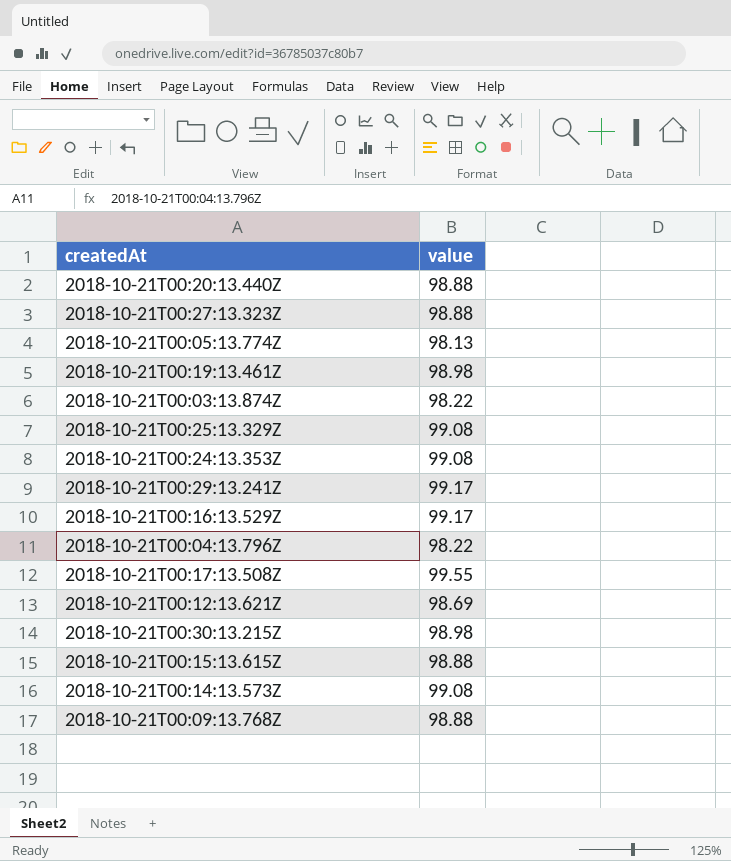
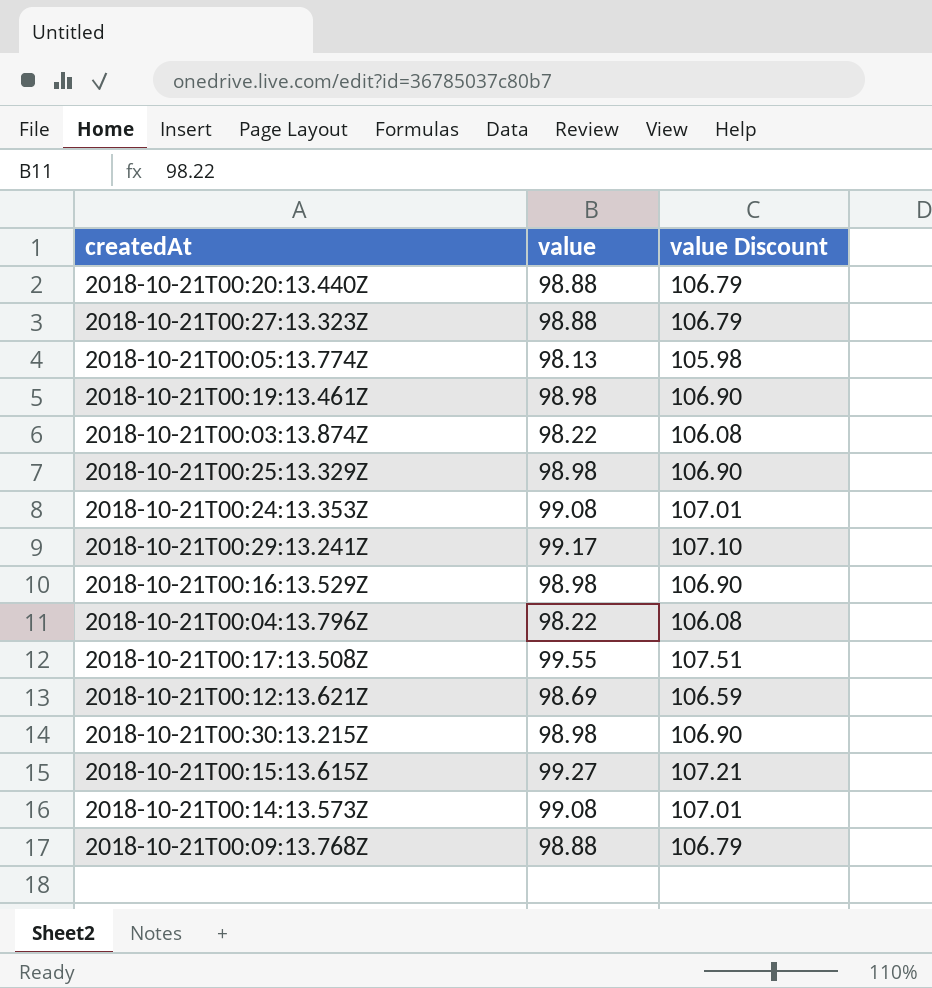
column value Discount | formula: none -> [value] * 1.08
2018-10-21T00:25:13.329Z | value: 99.08 -> 98.98
2018-10-21T00:16:13.529Z | value: 99.17 -> 98.98
2018-10-21T00:15:13.615Z | value: 98.88 -> 99.27

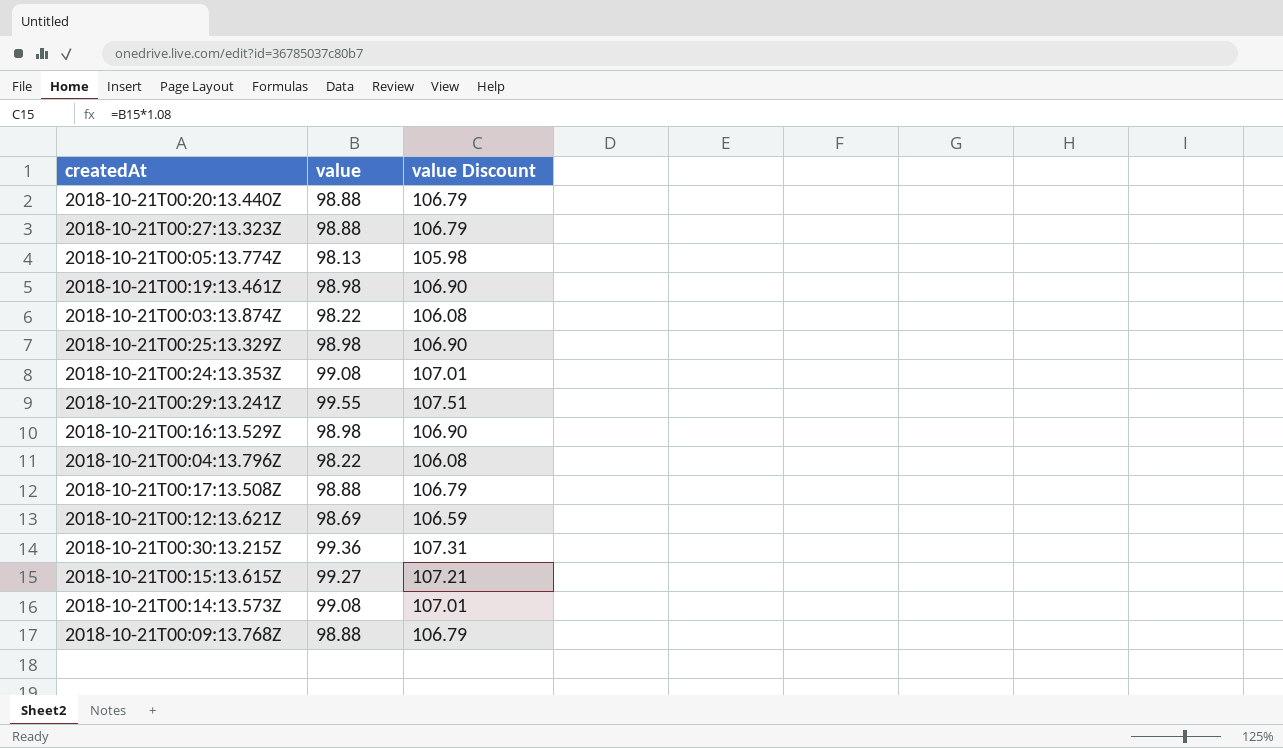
2018-10-21T00:29:13.241Z | value: 99.17 -> 99.55
2018-10-21T00:29:13.241Z | value Discount: 107.10 -> 107.51
2018-10-21T00:17:13.508Z | value: 99.55 -> 98.88
2018-10-21T00:17:13.508Z | value Discount: 107.51 -> 106.79
2018-10-21T00:30:13.215Z | value: 98.98 -> 99.36
2018-10-21T00:30:13.215Z | value Discount: 106.90 -> 107.31

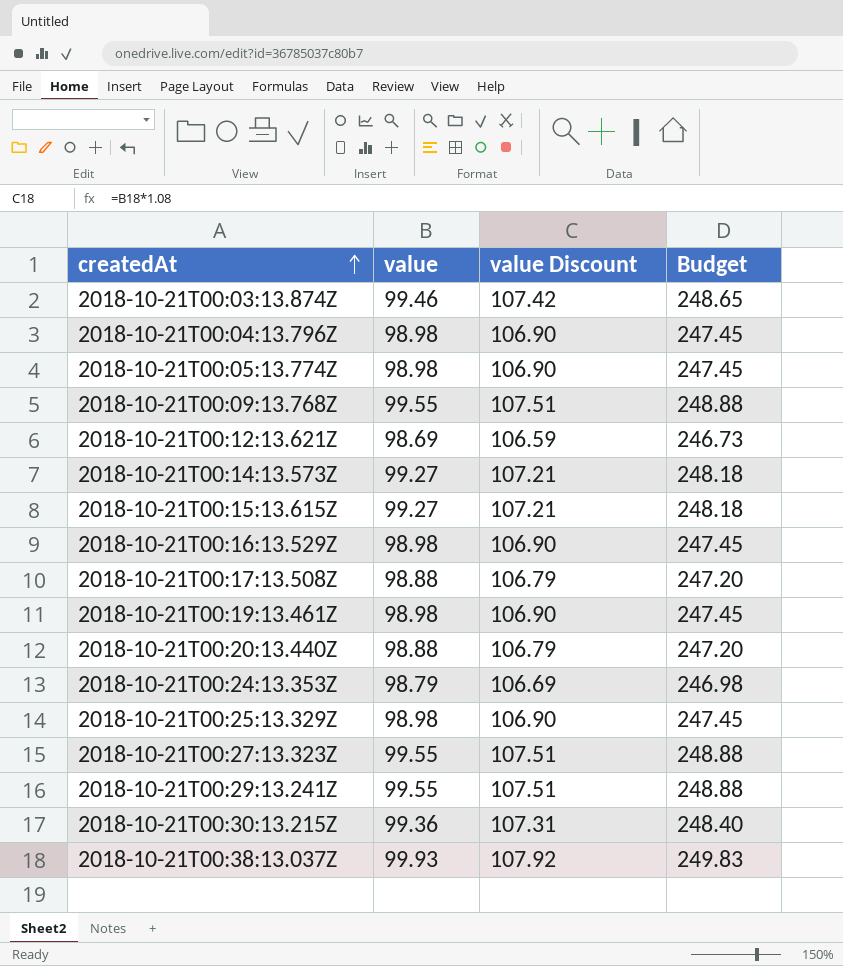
row order: none -> createdAt ascending
column Budget | formula: none -> [value] * 2.5
2018-10-21T00:03:13.874Z | value: 98.22 -> 99.46
2018-10-21T00:03:13.874Z | value Discount: 106.08 -> 107.42
2018-10-21T00:04:13.796Z | value: 98.22 -> 98.98
2018-10-21T00:04:13.796Z | value Discount: 106.08 -> 106.90
2018-10-21T00:05:13.774Z | value: 98.13 -> 98.98
2018-10-21T00:05:13.774Z | value Discount: 105.98 -> 106.90
2018-10-21T00:09:13.768Z | value: 98.88 -> 99.55
2018-10-21T00:09:13.768Z | value Discount: 106.79 -> 107.51
2018-10-21T00:14:13.573Z | value: 99.08 -> 99.27
2018-10-21T00:14:13.573Z | value Discount: 107.01 -> 107.21
2018-10-21T00:24:13.353Z | value: 99.08 -> 98.79
2018-10-21T00:24:13.353Z | value Discount: 107.01 -> 106.69
2018-10-21T00:27:13.323Z | value: 98.88 -> 99.55
2018-10-21T00:27:13.323Z | value Discount: 106.79 -> 107.51
row 2018-10-21T00:38:13.037Z: none -> 99.93 | 107.92 | 249.83

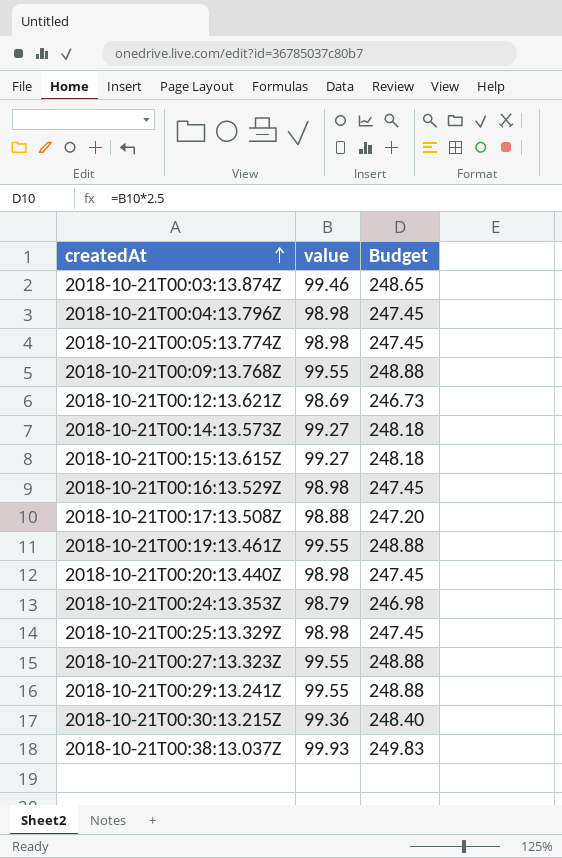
column value Discount | formula: [value] * 1.08 -> none
2018-10-21T00:19:13.461Z | value: 98.98 -> 99.55
2018-10-21T00:19:13.461Z | Budget: 247.45 -> 248.88
2018-10-21T00:20:13.440Z | value: 98.88 -> 98.98
2018-10-21T00:20:13.440Z | Budget: 247.20 -> 247.45

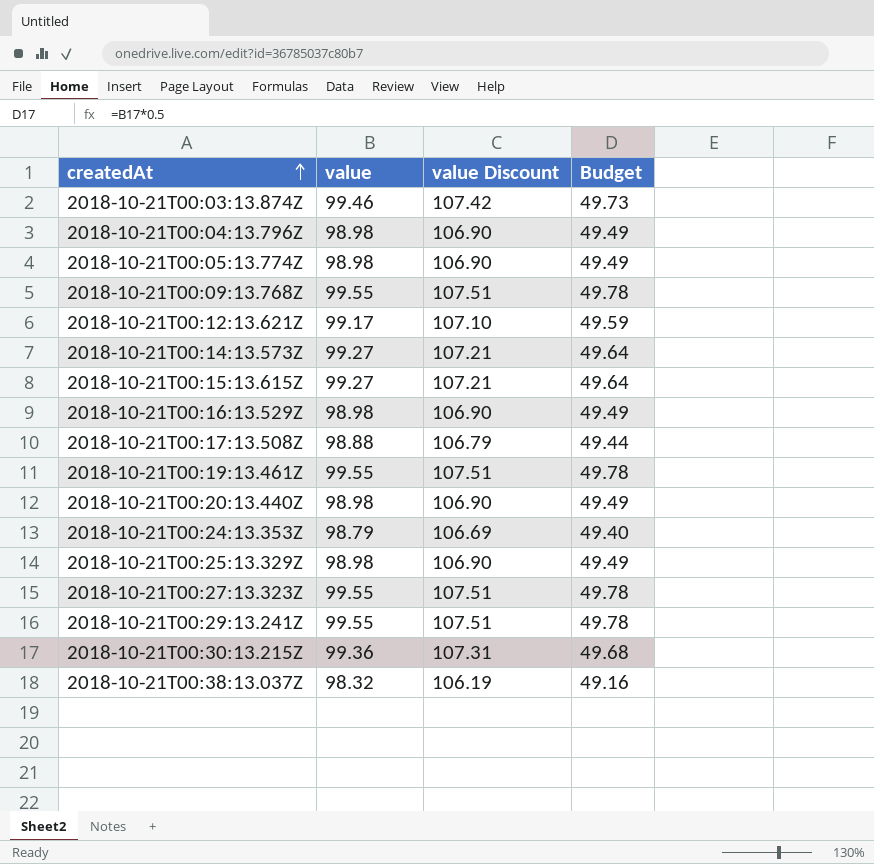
column value Discount | formula: none -> [value] * 1.08
column Budget | formula: [value] * 2.5 -> [value] * 0.5
2018-10-21T00:12:13.621Z | value: 98.69 -> 99.17
2018-10-21T00:38:13.037Z | value: 99.93 -> 98.32

